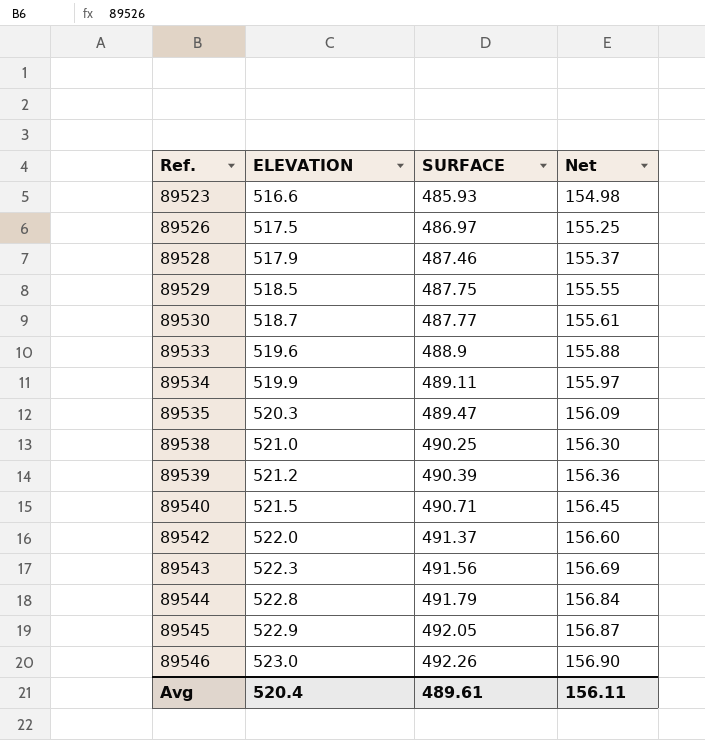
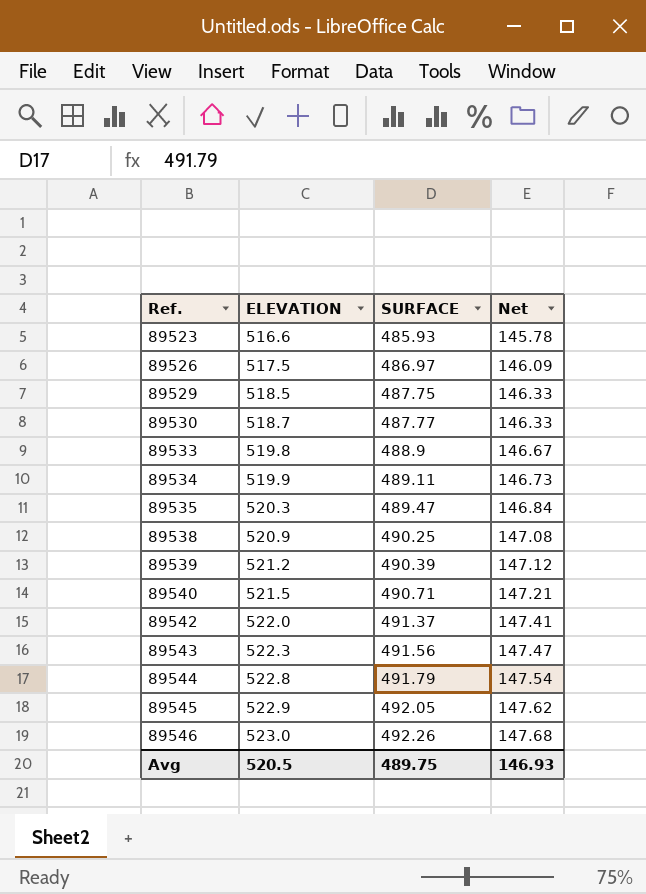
column Net | formula: [ELEVATION] * 0.3 -> [SURFACE] * 0.3
row 89528: 517.9 | 487.46 | 155.37 -> none
89533 | ELEVATION: 519.6 -> 519.8
89538 | ELEVATION: 521.0 -> 520.9
Avg | ELEVATION: 520.4 -> 520.5
Avg | SURFACE: 489.61 -> 489.75
Avg | Net: 156.11 -> 146.93

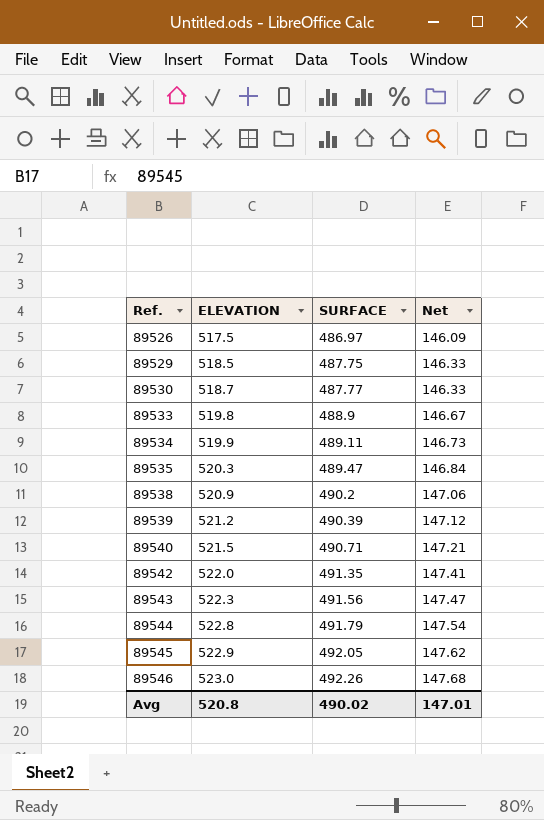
row 89523: 516.6 | 485.93 | 145.78 -> none
89538 | SURFACE: 490.25 -> 490.2
89538 | Net: 147.08 -> 147.06
89542 | SURFACE: 491.37 -> 491.35
Avg | ELEVATION: 520.5 -> 520.8
Avg | SURFACE: 489.75 -> 490.02
Avg | Net: 146.93 -> 147.01

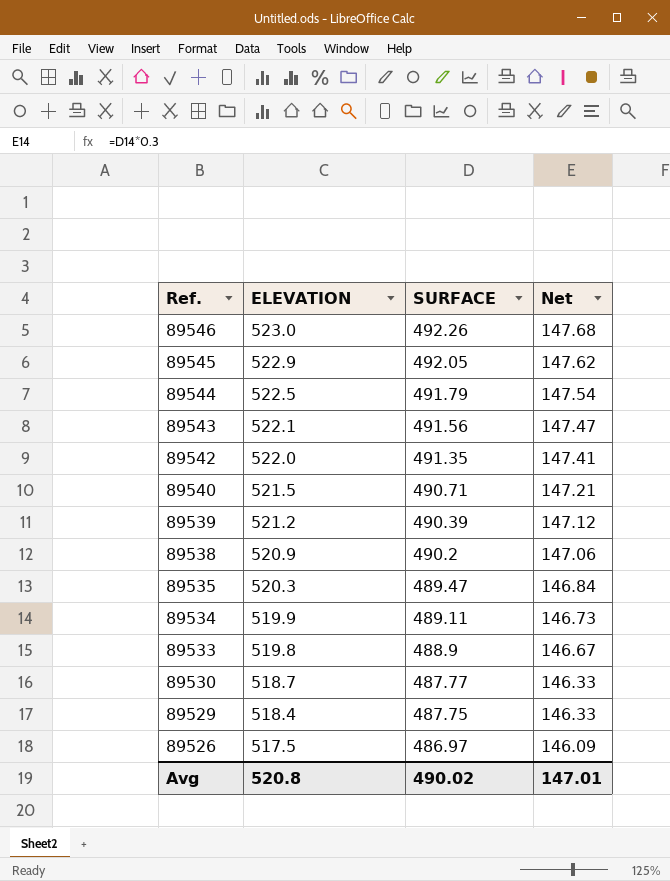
row order: Ref. ascending -> Ref. descending
89544 | ELEVATION: 522.8 -> 522.5
89543 | ELEVATION: 522.3 -> 522.1
89529 | ELEVATION: 518.5 -> 518.4

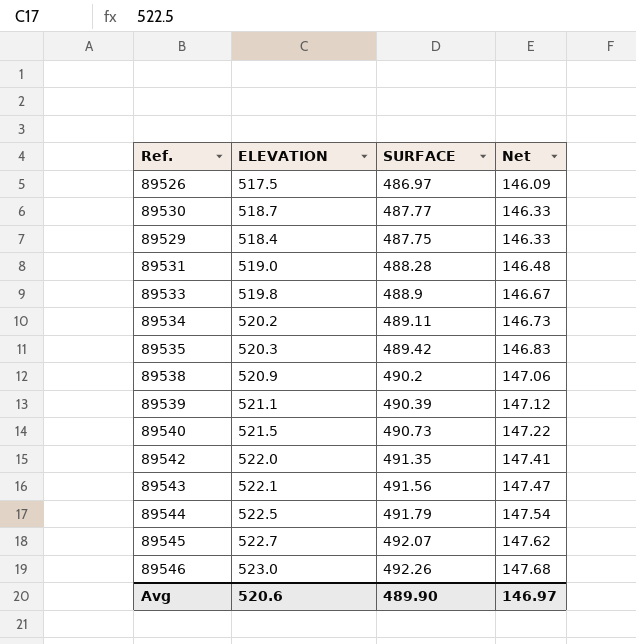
row order: Ref. descending -> Net ascending
row 89531: none -> 519.0 | 488.28 | 146.48
89534 | ELEVATION: 519.9 -> 520.2
89535 | SURFACE: 489.47 -> 489.42
89535 | Net: 146.84 -> 146.83
89539 | ELEVATION: 521.2 -> 521.1
89540 | SURFACE: 490.71 -> 490.73
89540 | Net: 147.21 -> 147.22
89545 | ELEVATION: 522.9 -> 522.7
89545 | SURFACE: 492.05 -> 492.07
Avg | ELEVATION: 520.8 -> 520.6
Avg | SURFACE: 490.02 -> 489.90
Avg | Net: 147.01 -> 146.97

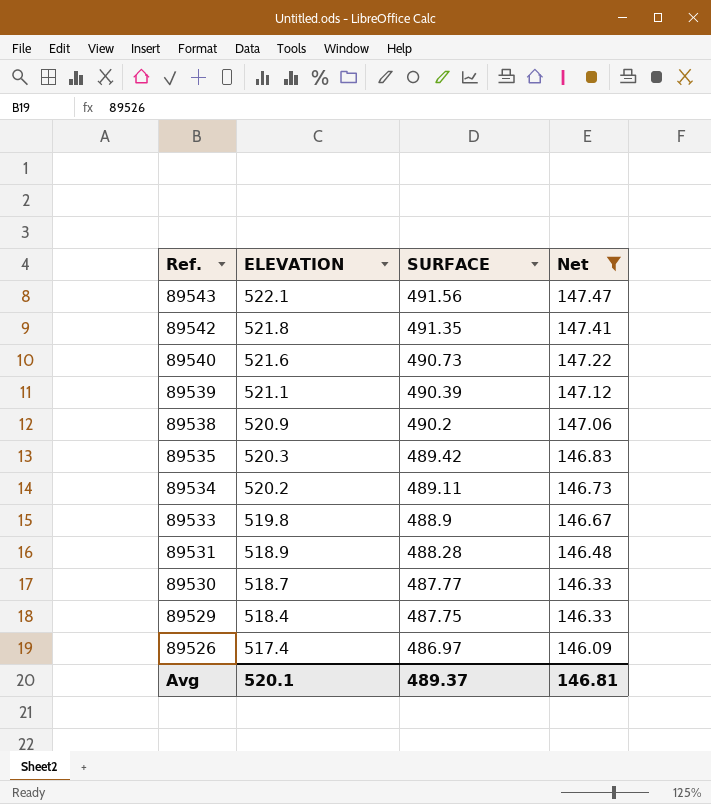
filter: none -> Net <= 147.47
row order: Net ascending -> Ref. descending
89542 | ELEVATION: 522.0 -> 521.8
89540 | ELEVATION: 521.5 -> 521.6
89531 | ELEVATION: 519.0 -> 518.9
89526 | ELEVATION: 517.5 -> 517.4
Avg | ELEVATION: 520.6 -> 520.1
Avg | SURFACE: 489.90 -> 489.37
Avg | Net: 146.97 -> 146.81

